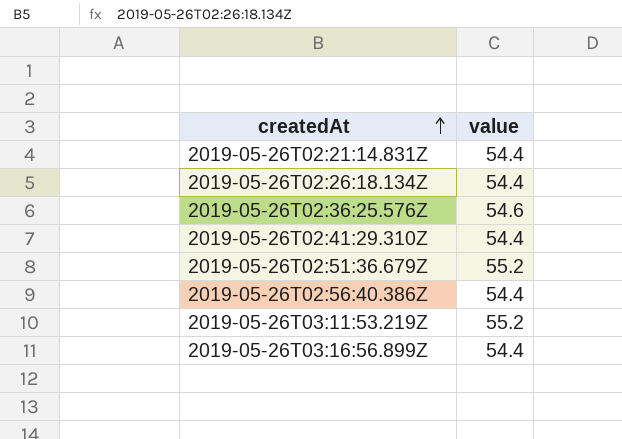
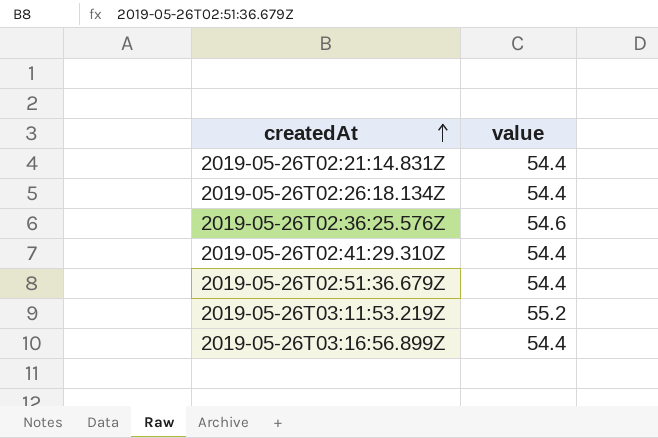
row 2019-05-26T02:56:40.386Z: 54.4 -> none
2019-05-26T02:51:36.679Z | value: 55.2 -> 54.4

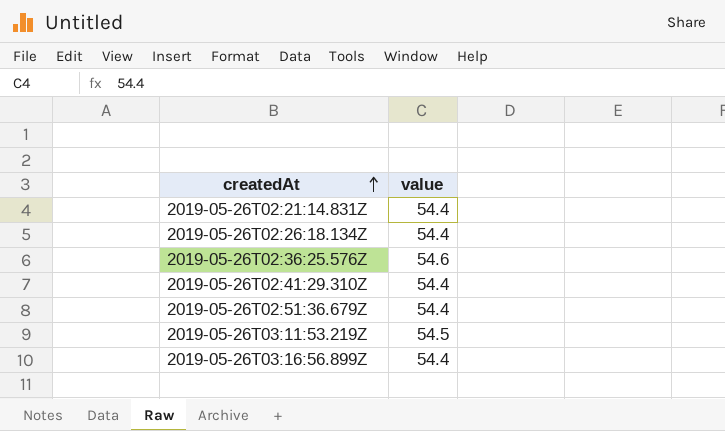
2019-05-26T03:11:53.219Z | value: 55.2 -> 54.5

